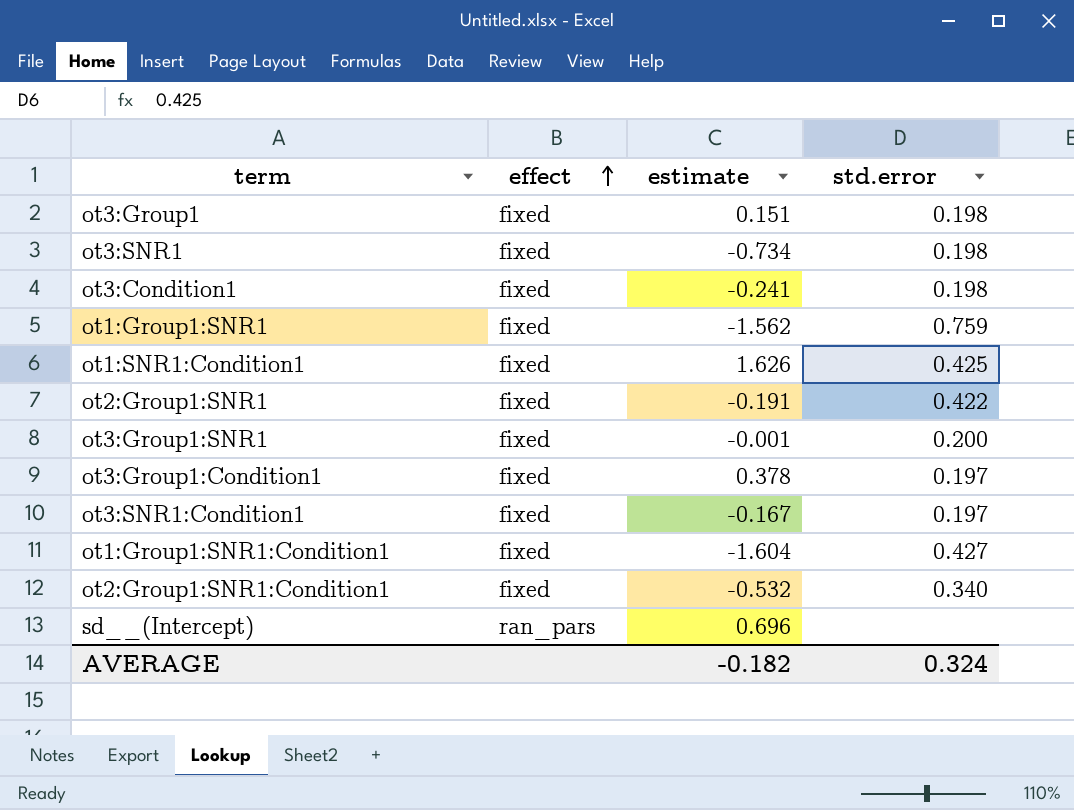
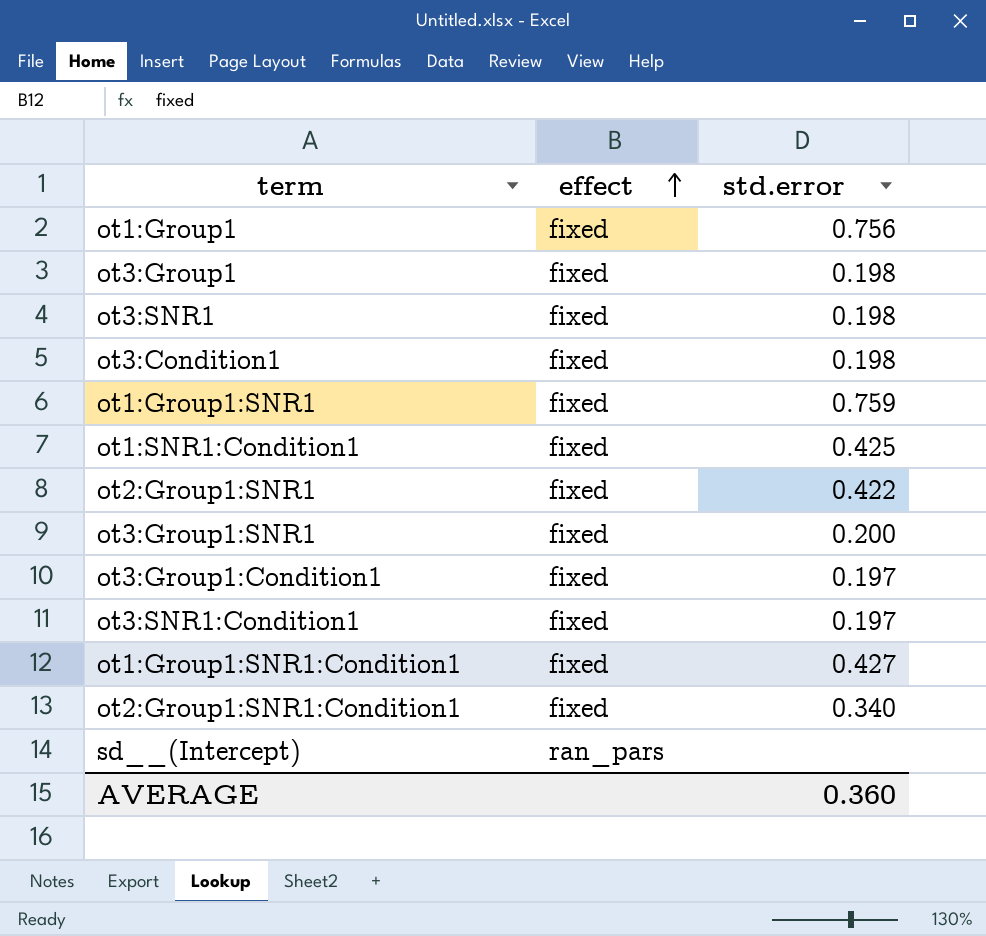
column estimate | position: 3 -> none
row ot1:Group1: none -> fixed | 0.756
AVERAGE | std.error: 0.324 -> 0.360

